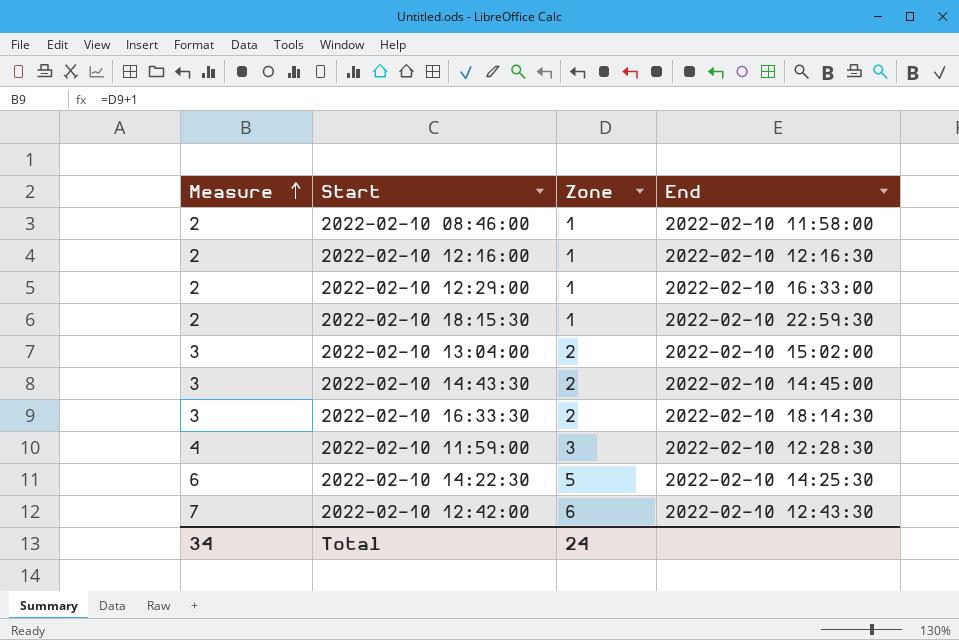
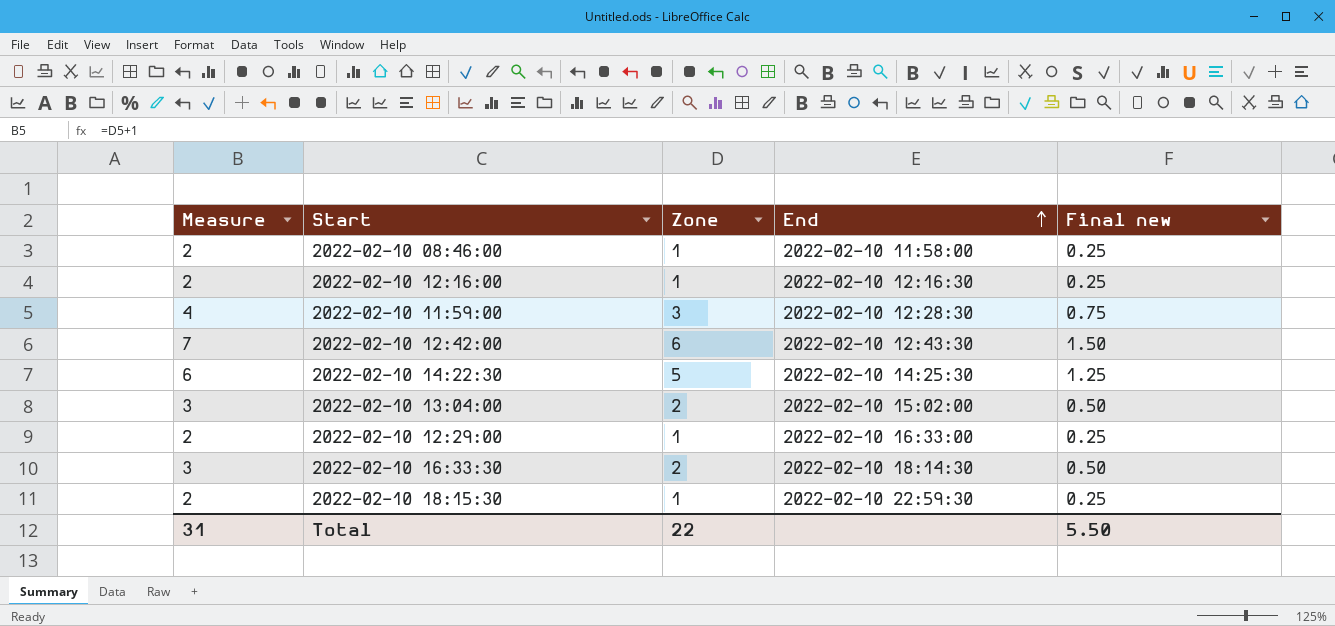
row order: Measure ascending -> End ascending
column Final new | formula: none -> [Zone] * 0.25
row 2022-02-10 14:43:30: 3 | 2 | 2022-02-10 14:45:00 -> none
Total | Measure: 34 -> 31
Total | Zone: 24 -> 22

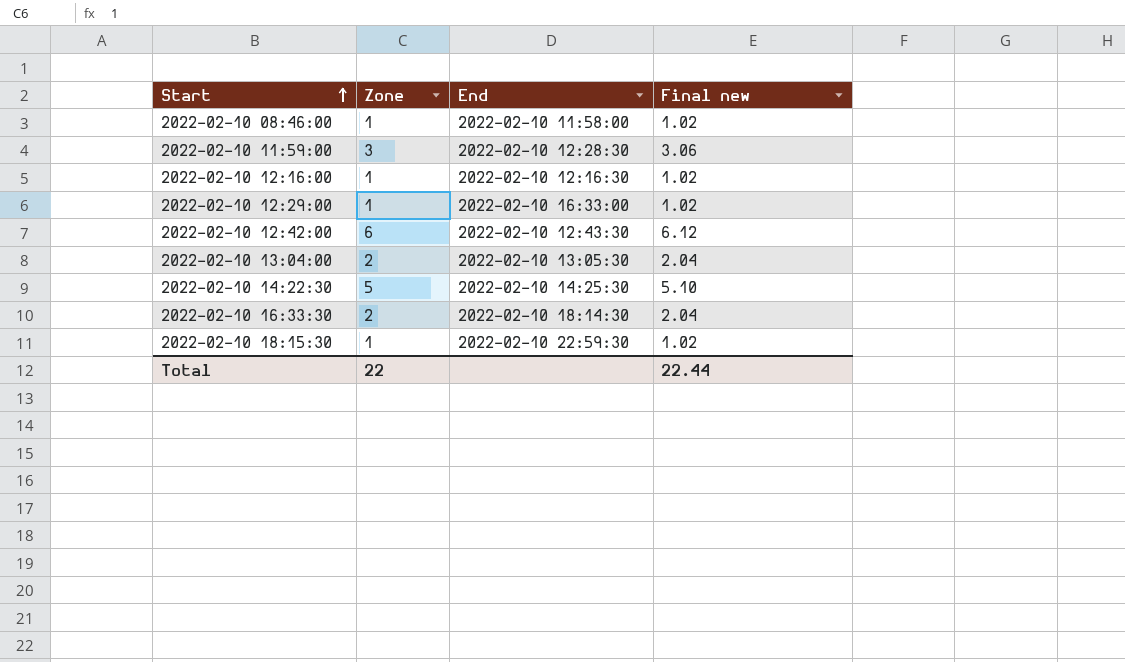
row order: End ascending -> Start ascending
column Measure | formula: [Zone] + 1 -> none
column Final new | formula: [Zone] * 0.25 -> [Zone] * 1.02
2022-02-10 13:04:00 | End: 2022-02-10 15:02:00 -> 2022-02-10 13:05:30
Total | Final new: 5.50 -> 22.44

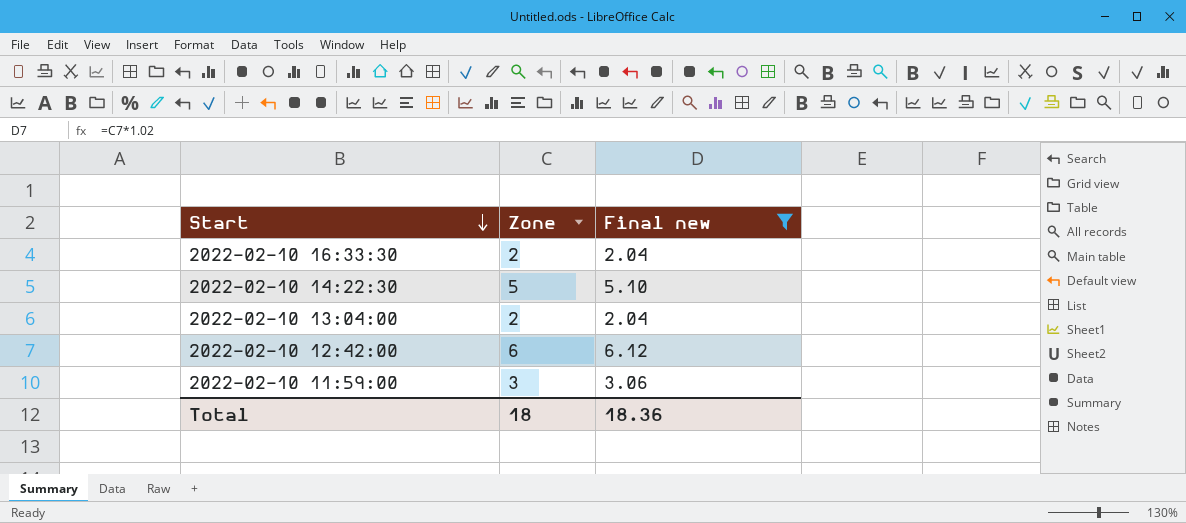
filter: none -> Final new != 1.02
row order: Start ascending -> Start descending
column End | position: 3 -> none
Total | Zone: 22 -> 18
Total | Final new: 22.44 -> 18.36

